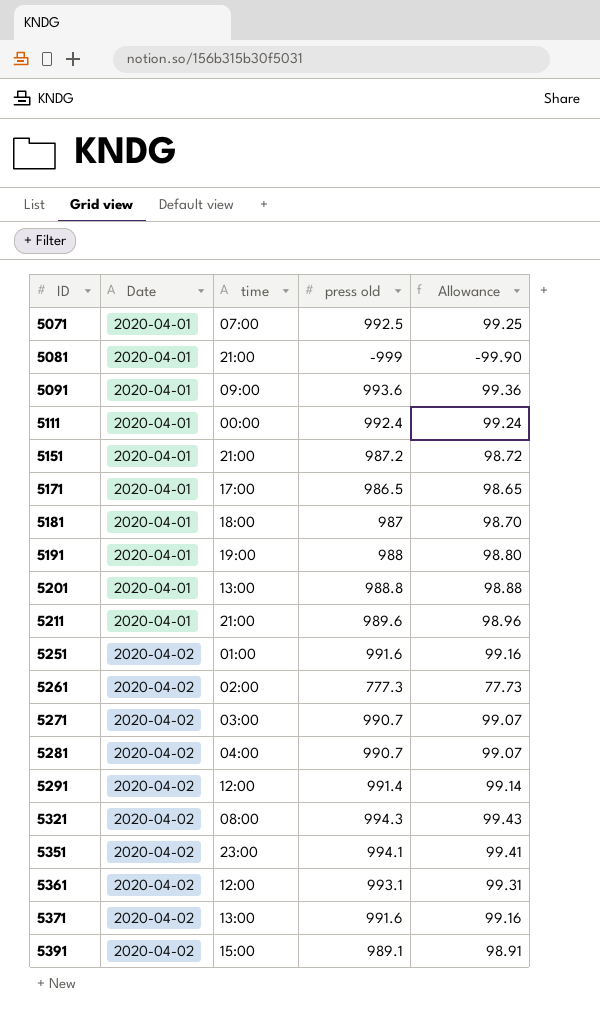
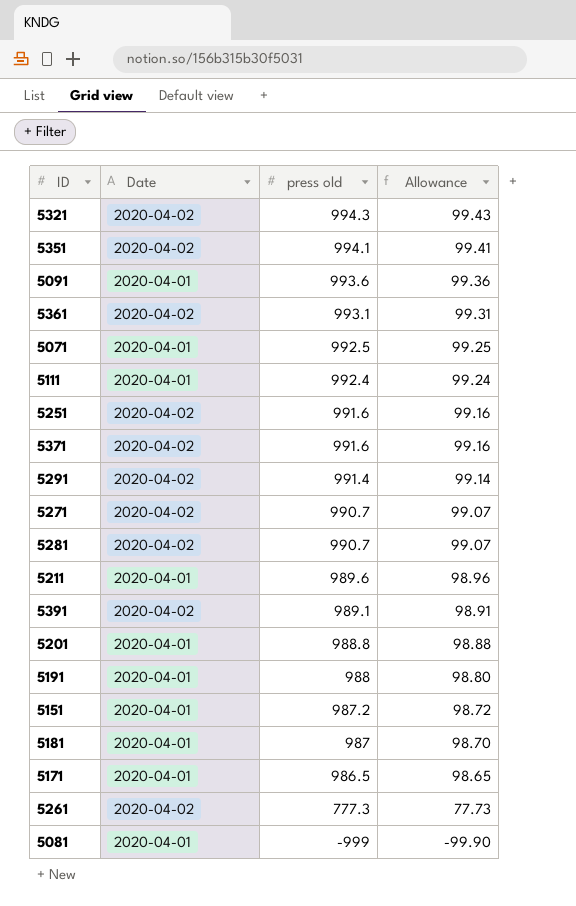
row order: ID ascending -> press old descending
column time | position: 3 -> none

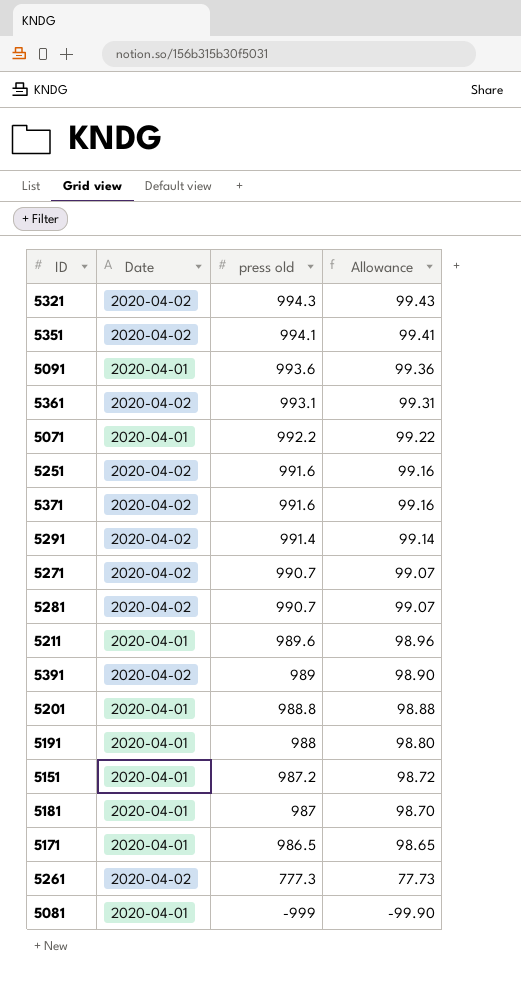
row 5111: 2020-04-01 | 992.4 | 99.24 -> none
5071 | press old: 992.5 -> 992.2
5071 | Allowance: 99.25 -> 99.22
5391 | press old: 989.1 -> 989
5391 | Allowance: 98.91 -> 98.90

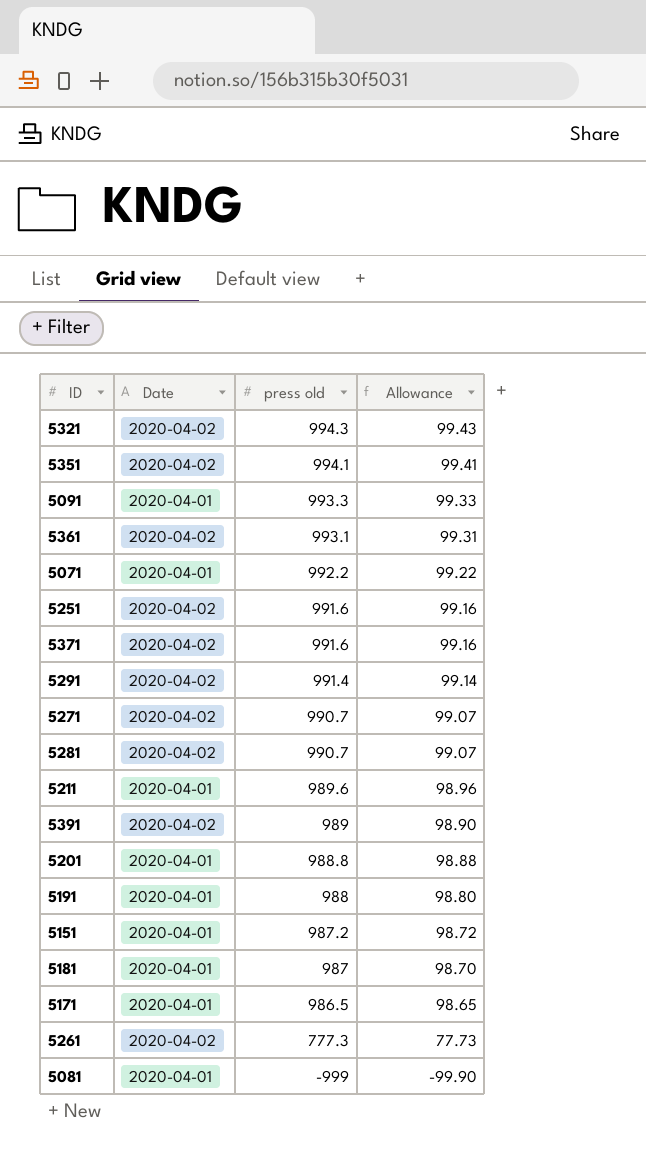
5091 | press old: 993.6 -> 993.3
5091 | Allowance: 99.36 -> 99.33

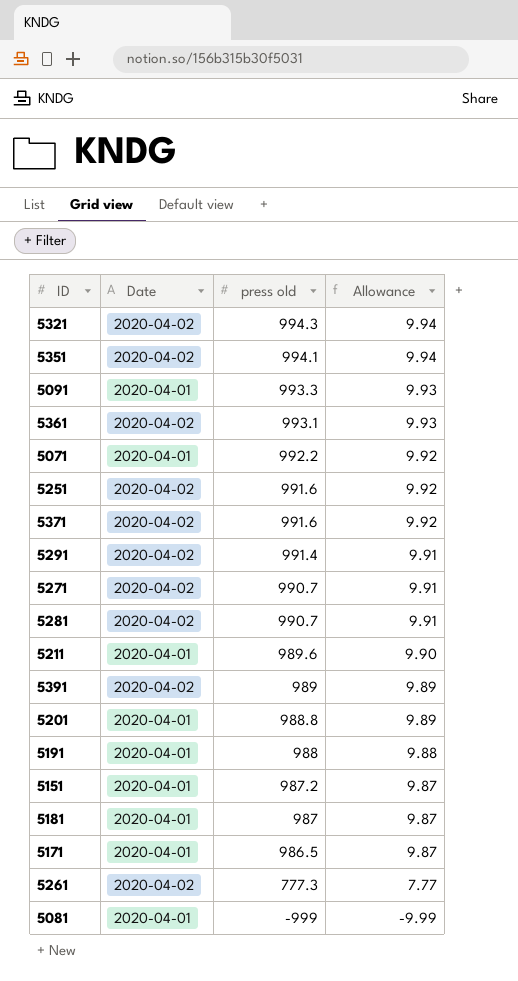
column Allowance | formula: [press old] * 0.1 -> [press old] * 0.01

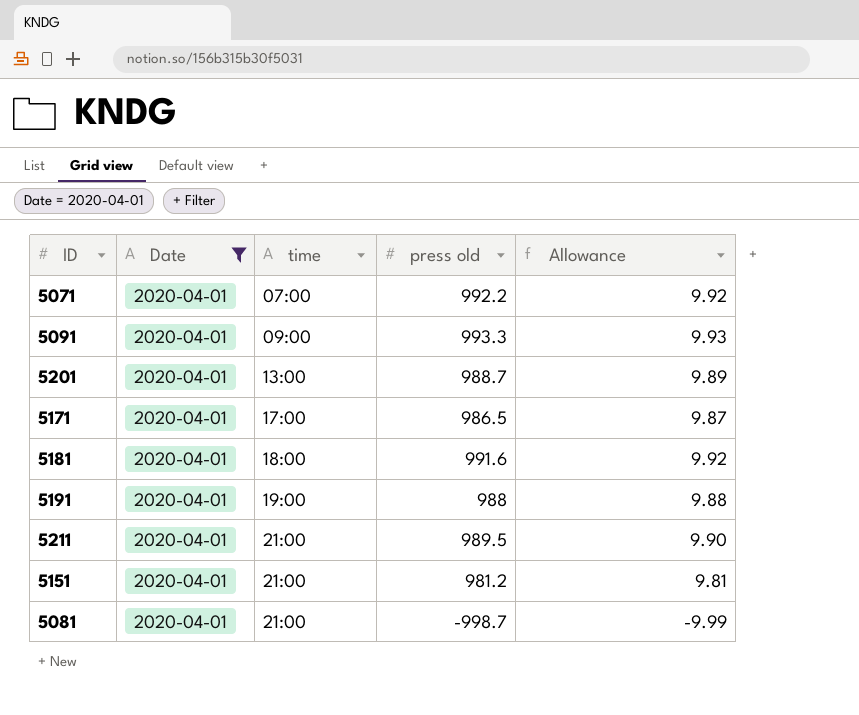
filter: none -> Date = 2020-04-01
row order: press old descending -> time ascending
column time | position: none -> 3
5201 | press old: 988.8 -> 988.7
5181 | press old: 987 -> 991.6
5181 | Allowance: 9.87 -> 9.92
5211 | press old: 989.6 -> 989.5
5151 | press old: 987.2 -> 981.2
5151 | Allowance: 9.87 -> 9.81
5081 | press old: -999 -> -998.7

